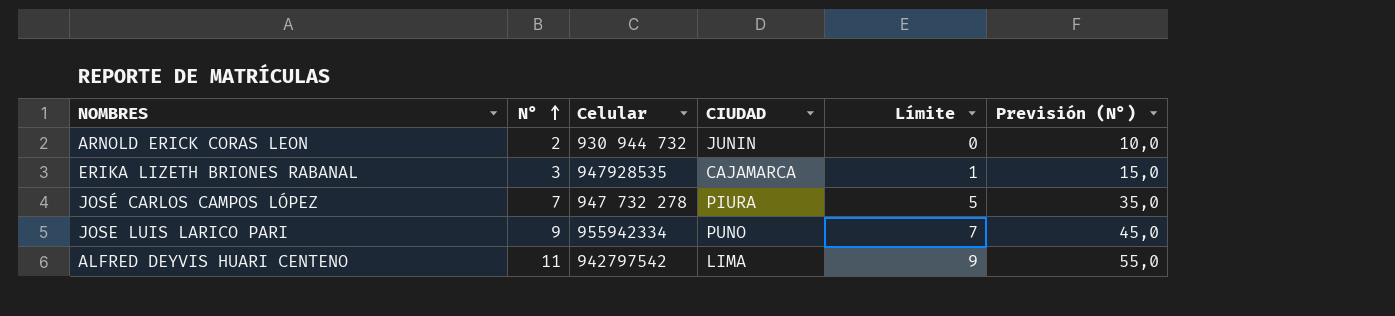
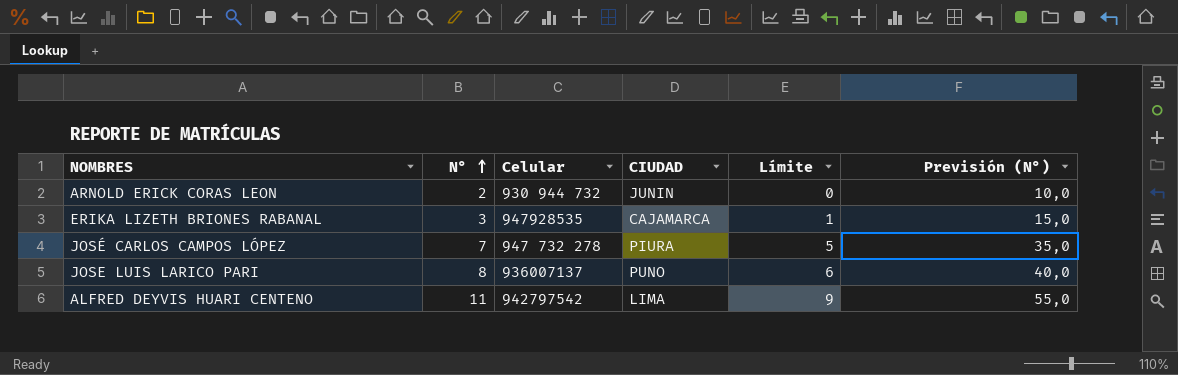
JOSE LUIS LARICO PARI | N°: 9 -> 8
JOSE LUIS LARICO PARI | Celular: 955942334 -> 936007137
JOSE LUIS LARICO PARI | Límite: 7 -> 6
JOSE LUIS LARICO PARI | Previsión (N°): 45,0 -> 40,0

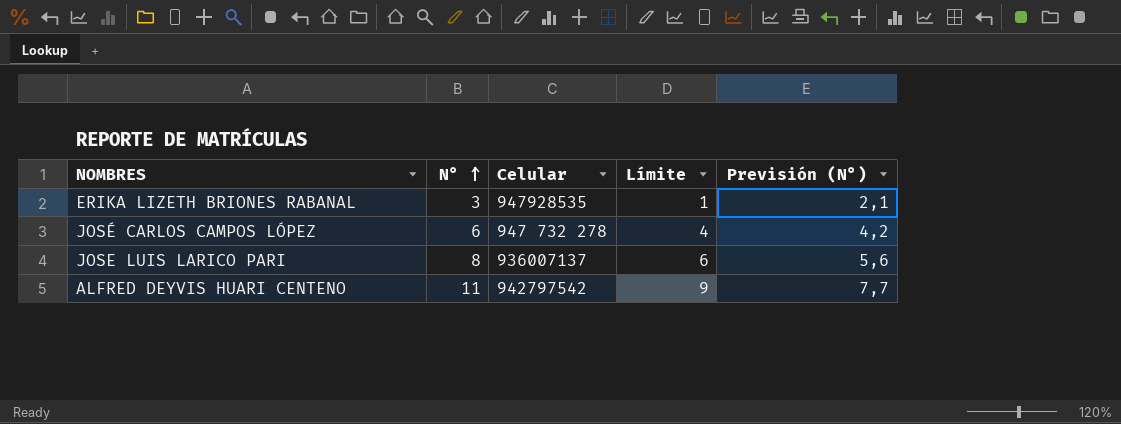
column CIUDAD | position: 4 -> none
column Previsión (N°) | formula: [N°] * 5 -> [N°] * 0,7
row ARNOLD ERICK CORAS LEON: 2 | 930 944 732 | JUNIN | 0 | 10,0 -> none
JOSÉ CARLOS CAMPOS LÓPEZ | N°: 7 -> 6
JOSÉ CARLOS CAMPOS LÓPEZ | Límite: 5 -> 4

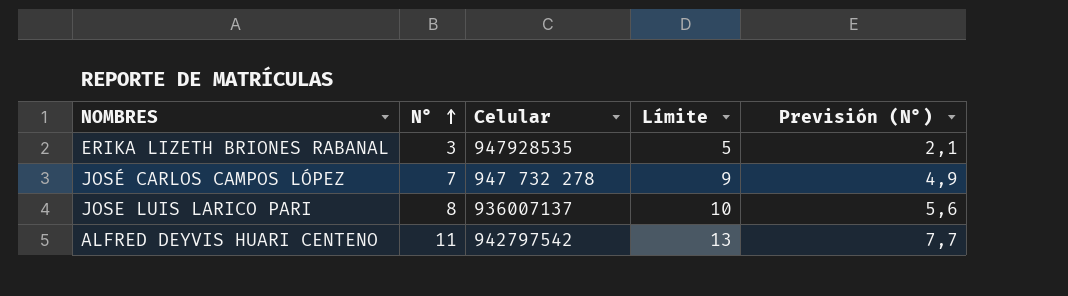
column Límite | formula: [N°] - 2 -> [N°] + 2
JOSÉ CARLOS CAMPOS LÓPEZ | N°: 6 -> 7
JOSÉ CARLOS CAMPOS LÓPEZ | Previsión (N°): 4,2 -> 4,9

